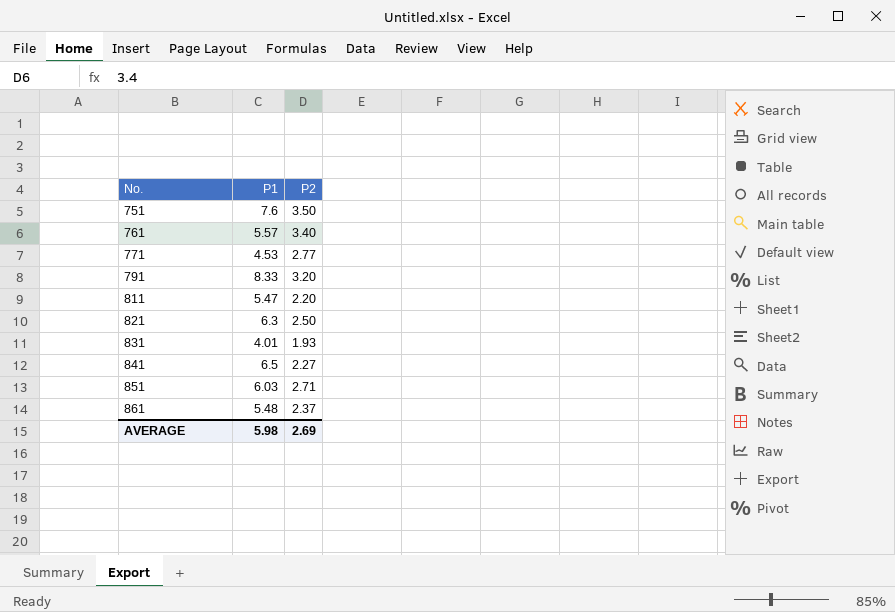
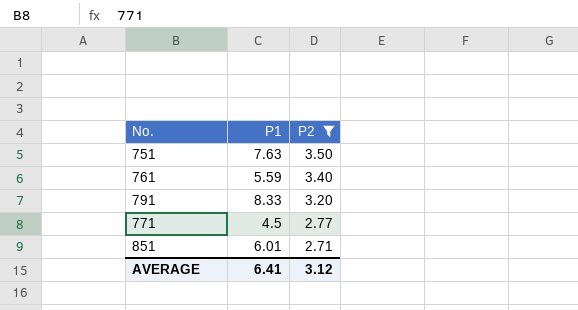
filter: none -> P2 >= 2.71
row order: No. ascending -> P2 descending
751 | P1: 7.6 -> 7.63
761 | P1: 5.57 -> 5.59
771 | P1: 4.53 -> 4.5
851 | P1: 6.03 -> 6.01
AVERAGE | P1: 5.98 -> 6.41
AVERAGE | P2: 2.69 -> 3.12

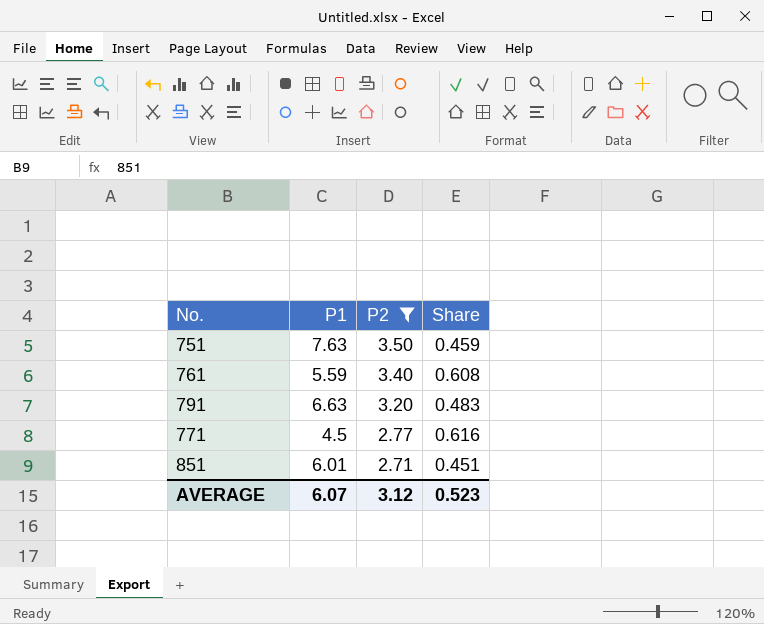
column Share | formula: none -> [P2] / [P1]
791 | P1: 8.33 -> 6.63
AVERAGE | P1: 6.41 -> 6.07

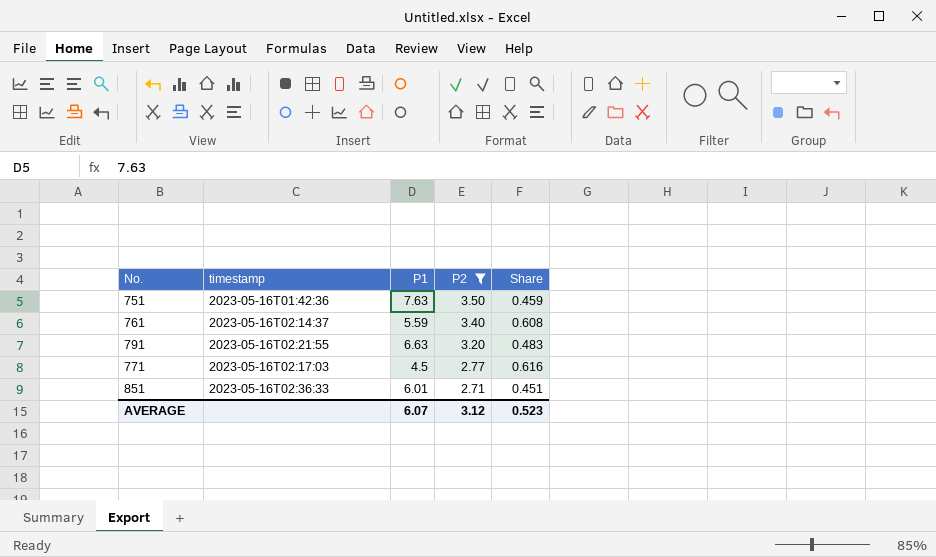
column timestamp | position: none -> 2

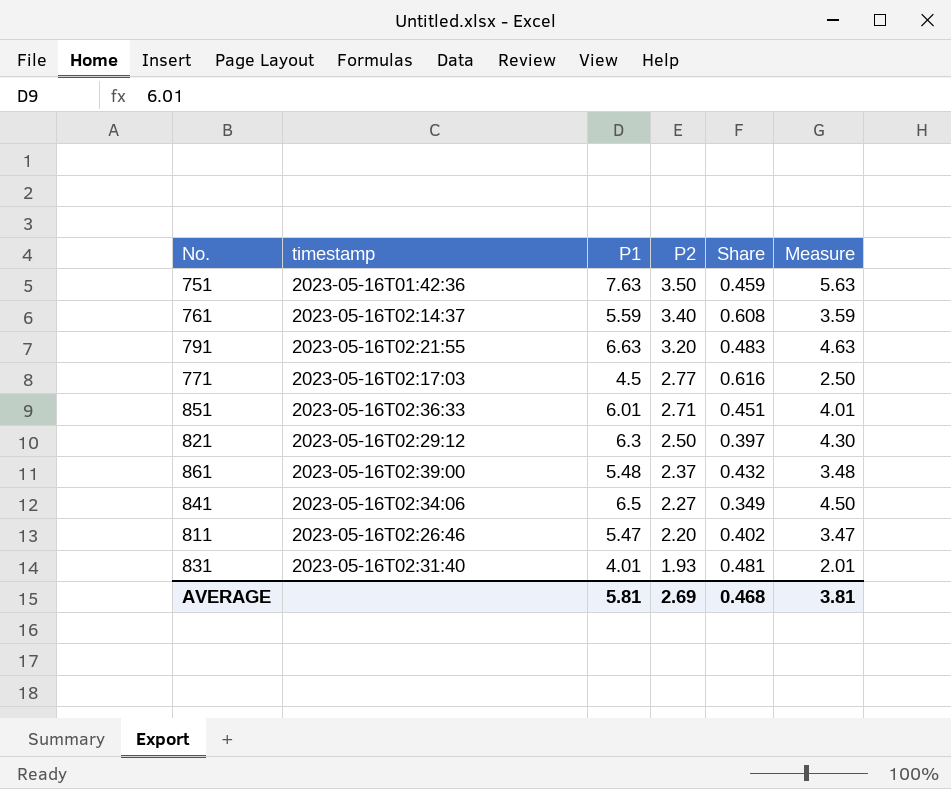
filter: P2 >= 2.71 -> none
column Measure | formula: none -> [P1] - 2
AVERAGE | P1: 6.07 -> 5.81
AVERAGE | P2: 3.12 -> 2.69
AVERAGE | Share: 0.523 -> 0.468

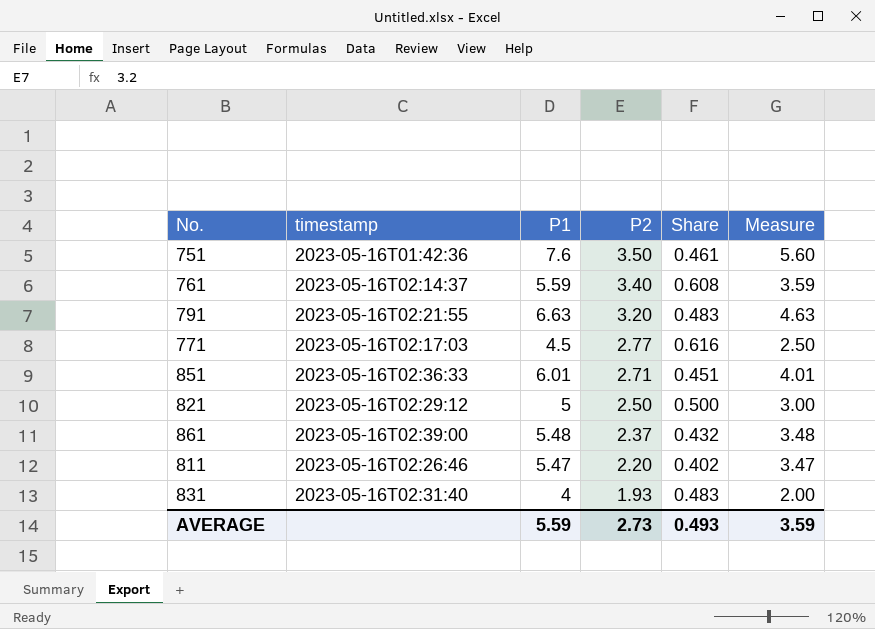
row 841: 2023-05-16T02:34:06 | 6.5 | 2.27 | 0.349 | 4.50 -> none
751 | P1: 7.63 -> 7.6
751 | Share: 0.459 -> 0.461
751 | Measure: 5.63 -> 5.60
821 | P1: 6.3 -> 5
821 | Share: 0.397 -> 0.500
821 | Measure: 4.30 -> 3.00
831 | P1: 4.01 -> 4
831 | Share: 0.481 -> 0.483
831 | Measure: 2.01 -> 2.00
AVERAGE | P1: 5.81 -> 5.59
AVERAGE | P2: 2.69 -> 2.73
AVERAGE | Share: 0.468 -> 0.493
AVERAGE | Measure: 3.81 -> 3.59

